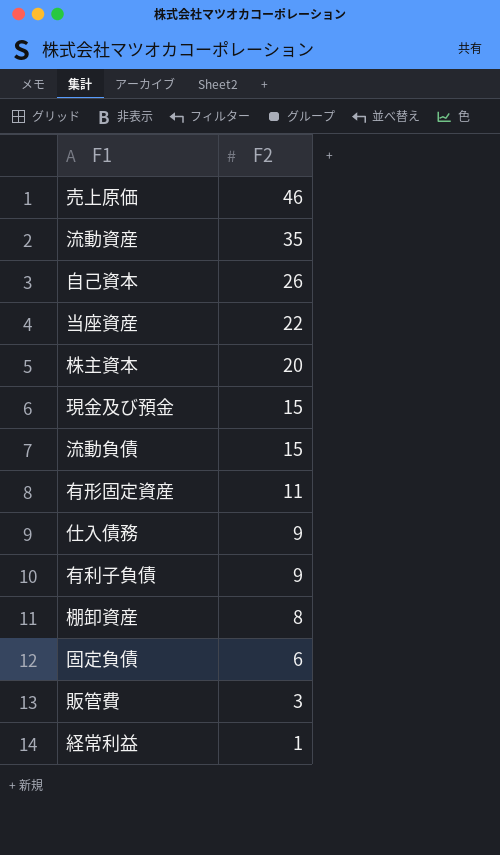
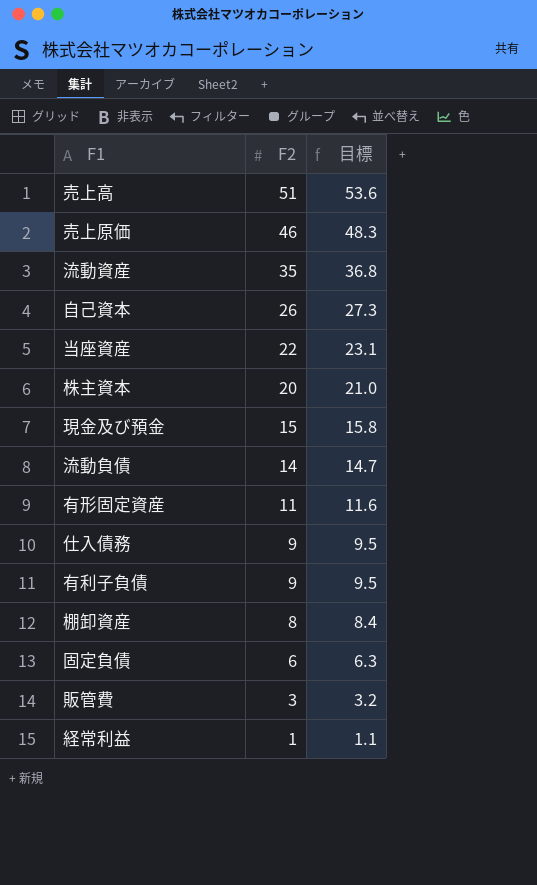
column 目標 | formula: none -> [F2] * 1.05
row 売上高: none -> 51 | 53.6
流動負債 | F2: 15 -> 14

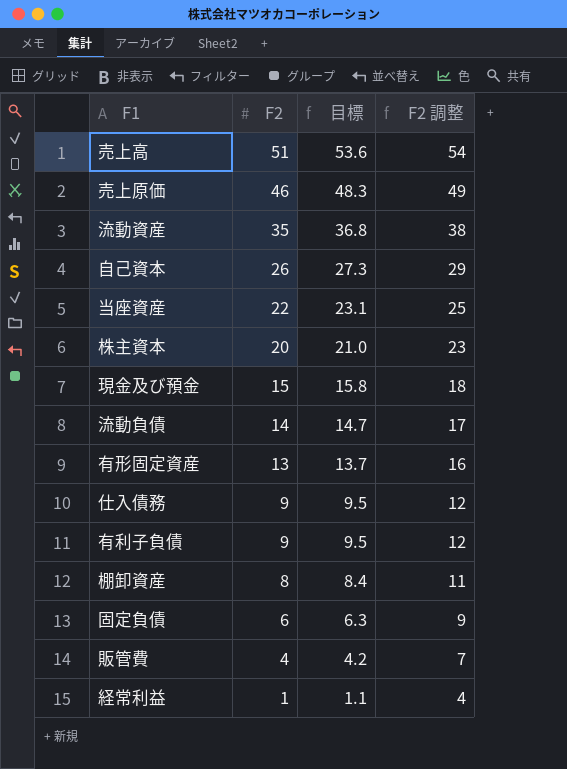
column F2 調整 | formula: none -> [F2] + 3
有形固定資産 | F2: 11 -> 13
有形固定資産 | 目標: 11.6 -> 13.7
販管費 | F2: 3 -> 4
販管費 | 目標: 3.2 -> 4.2

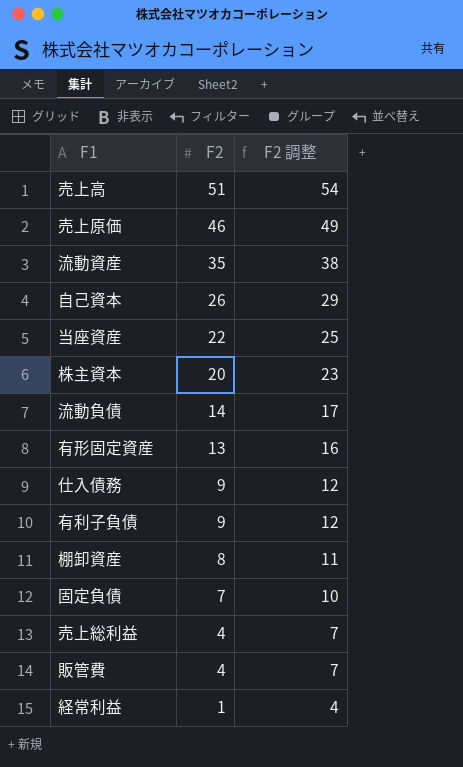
column 目標 | formula: [F2] * 1.05 -> none
row 現金及び預金: 15 | 15.8 | 18 -> none
固定負債 | F2: 6 -> 7
固定負債 | F2 調整: 9 -> 10
row 売上総利益: none -> 4 | 7

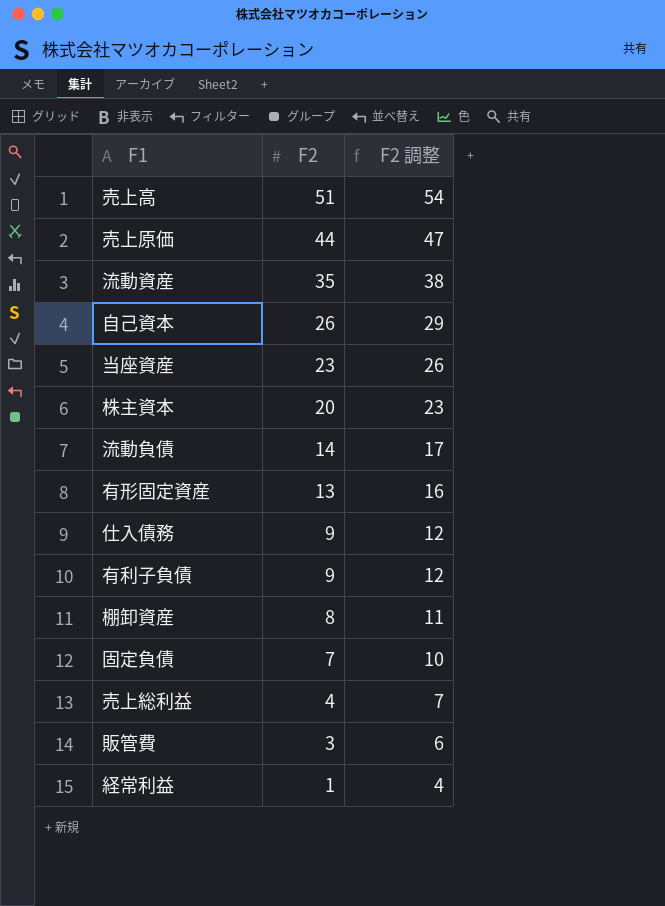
売上原価 | F2: 46 -> 44
売上原価 | F2 調整: 49 -> 47
当座資産 | F2: 22 -> 23
当座資産 | F2 調整: 25 -> 26
販管費 | F2: 4 -> 3
販管費 | F2 調整: 7 -> 6

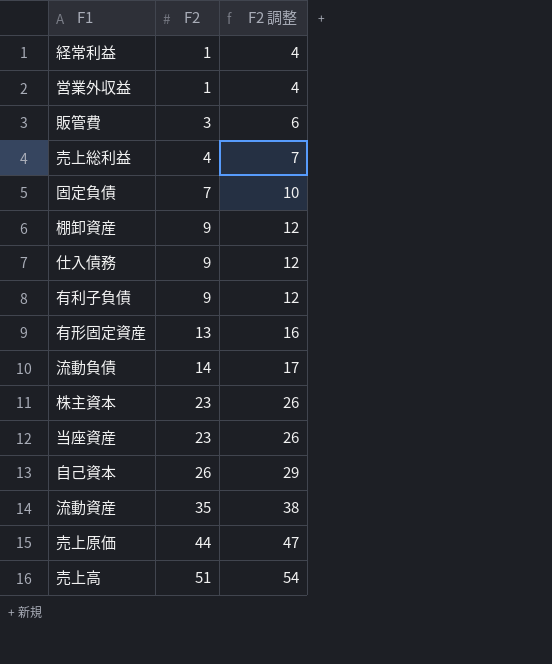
row order: F2 descending -> F2 ascending
row 営業外収益: none -> 1 | 4
棚卸資産 | F2: 8 -> 9
棚卸資産 | F2 調整: 11 -> 12
株主資本 | F2: 20 -> 23
株主資本 | F2 調整: 23 -> 26

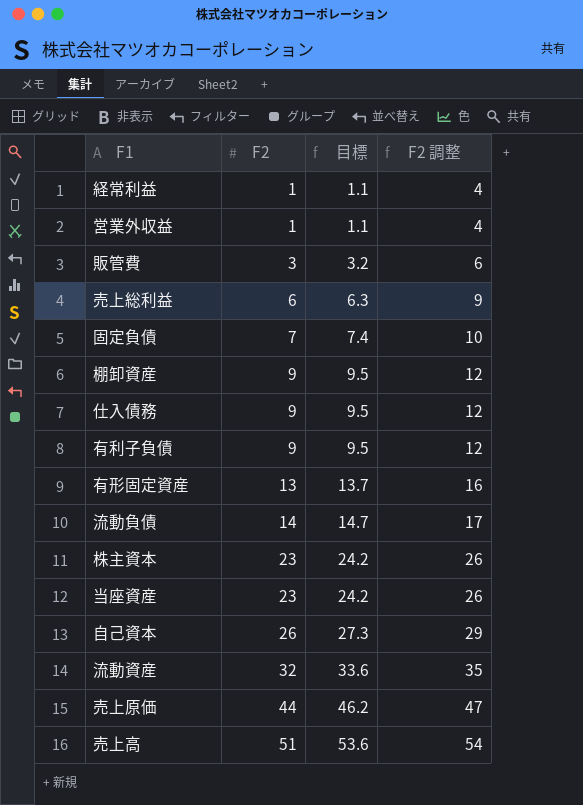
column 目標 | formula: none -> [F2] * 1.05
売上総利益 | F2: 4 -> 6
売上総利益 | F2 調整: 7 -> 9
流動資産 | F2: 35 -> 32
流動資産 | F2 調整: 38 -> 35

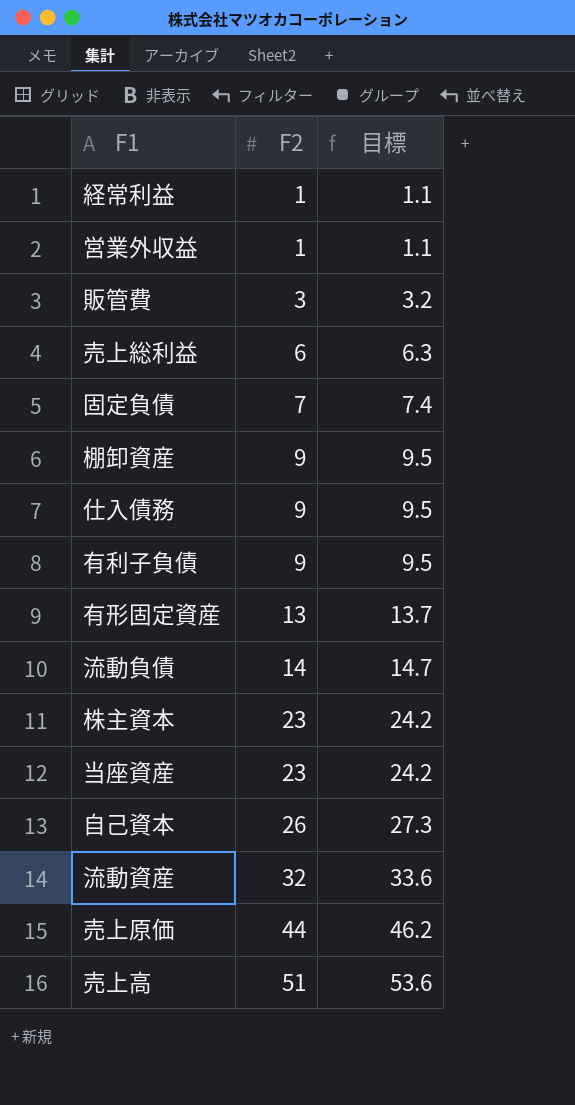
column F2 調整 | formula: [F2] + 3 -> none

